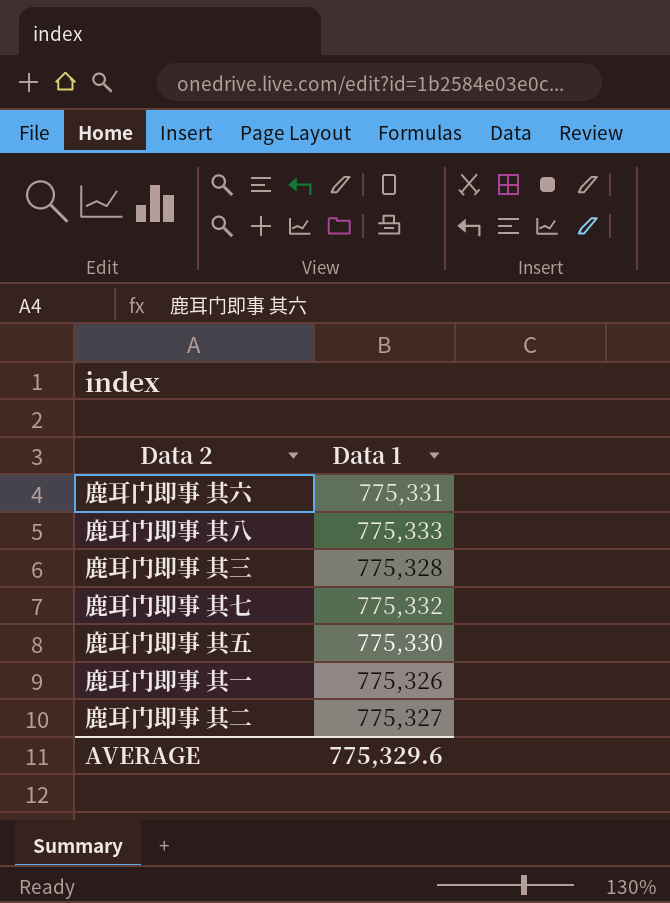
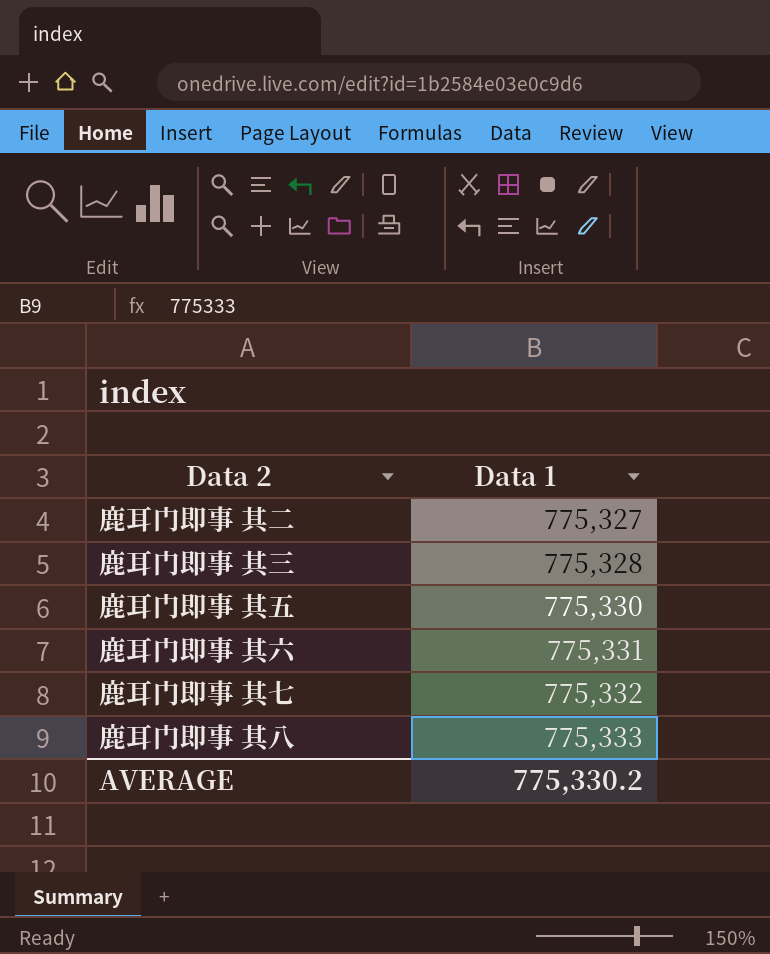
row order: none -> Data 1 ascending
row 鹿耳门即事 其一: 775,326 -> none
AVERAGE | Data 1: 775,329.6 -> 775,330.2

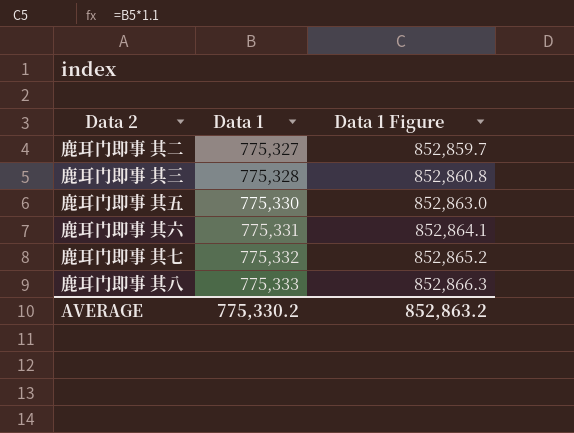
column Data 1 Figure | formula: none -> [Data 1] * 1.1

